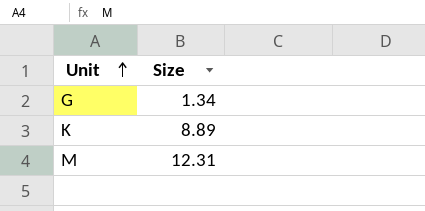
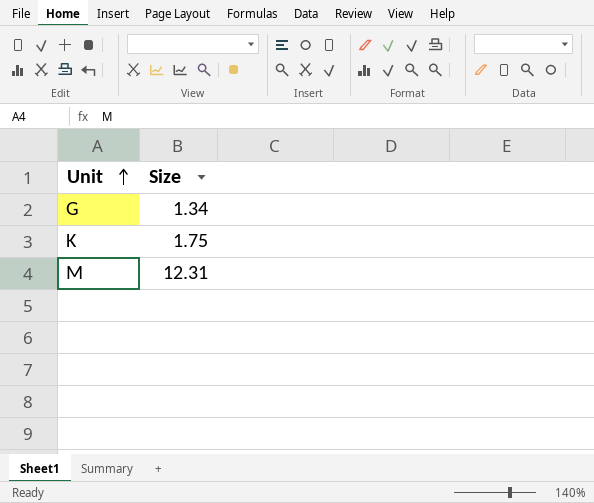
K | Size: 8.89 -> 1.75

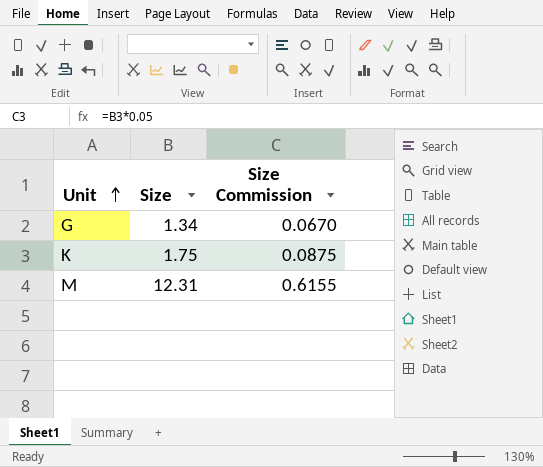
column Size Commission | formula: none -> [Size] * 0.05

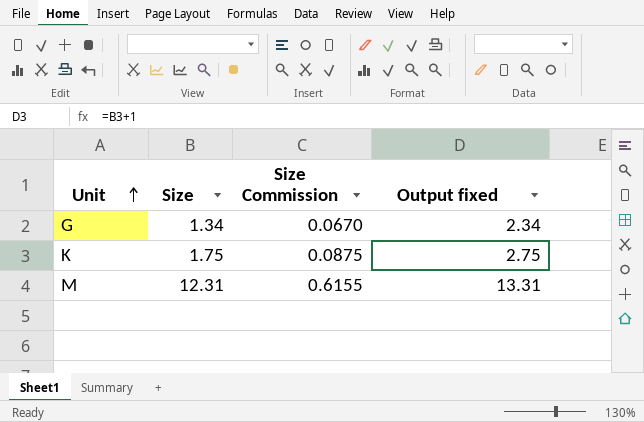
column Output fixed | formula: none -> [Size] + 1

